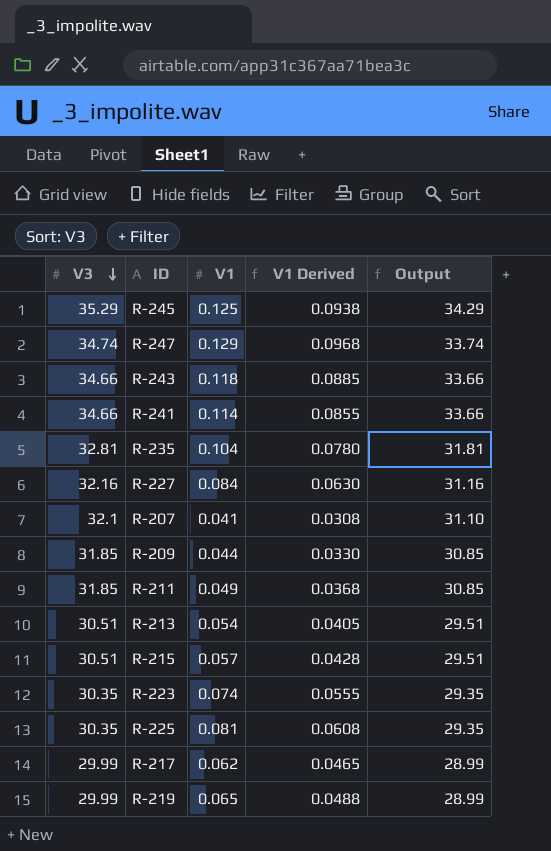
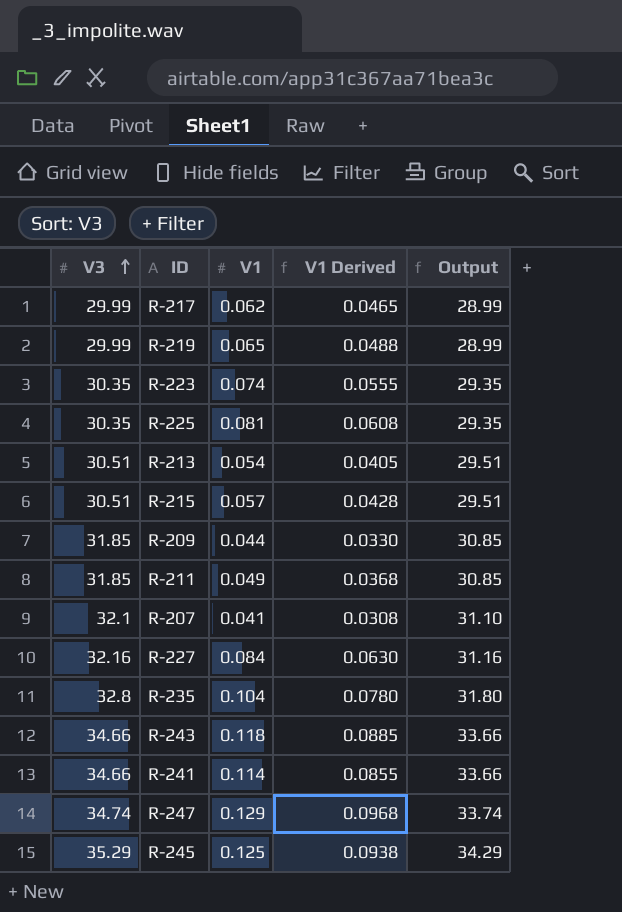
row order: V3 descending -> V3 ascending
R-235 | V3: 32.81 -> 32.8
R-235 | Output: 31.81 -> 31.80

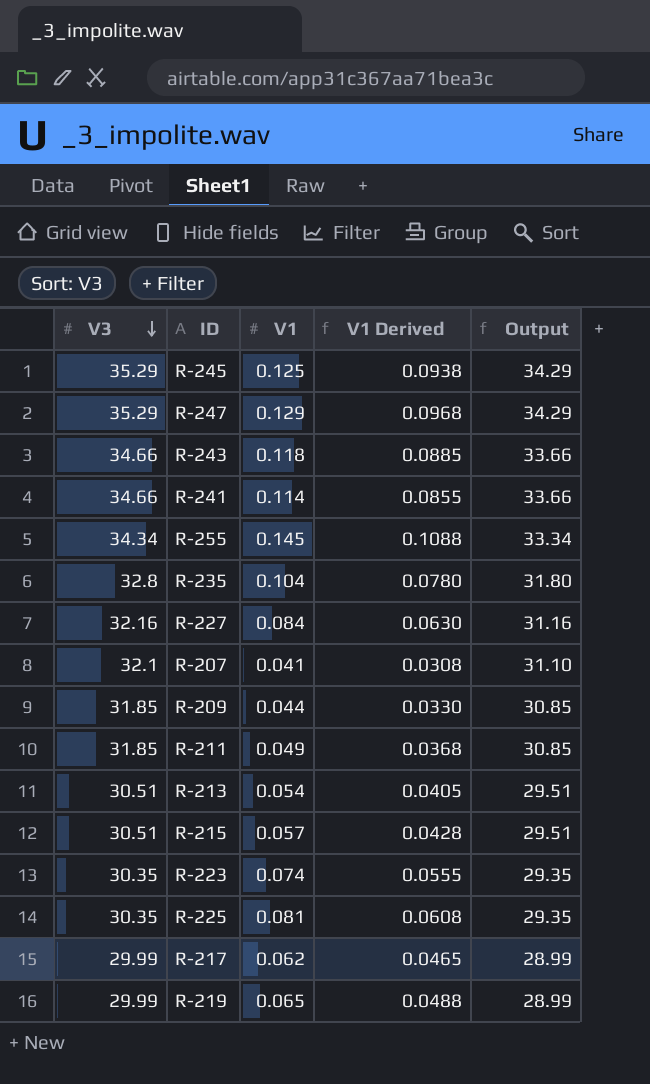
row order: V3 ascending -> V3 descending
R-247 | V3: 34.74 -> 35.29
R-247 | Output: 33.74 -> 34.29
row R-255: none -> 34.34 | 0.145 | 0.1088 | 33.34

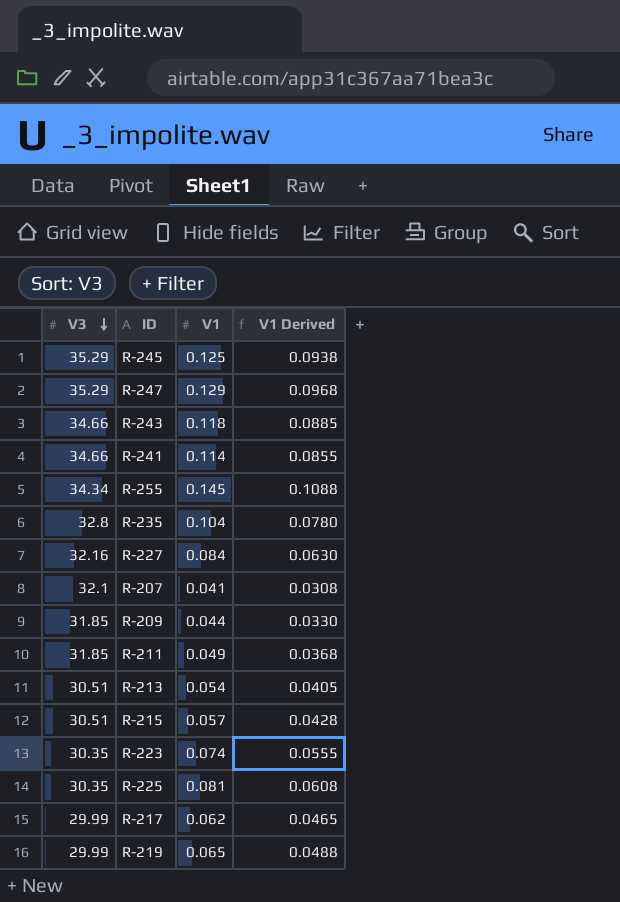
column Output | formula: [V3] - 1 -> none

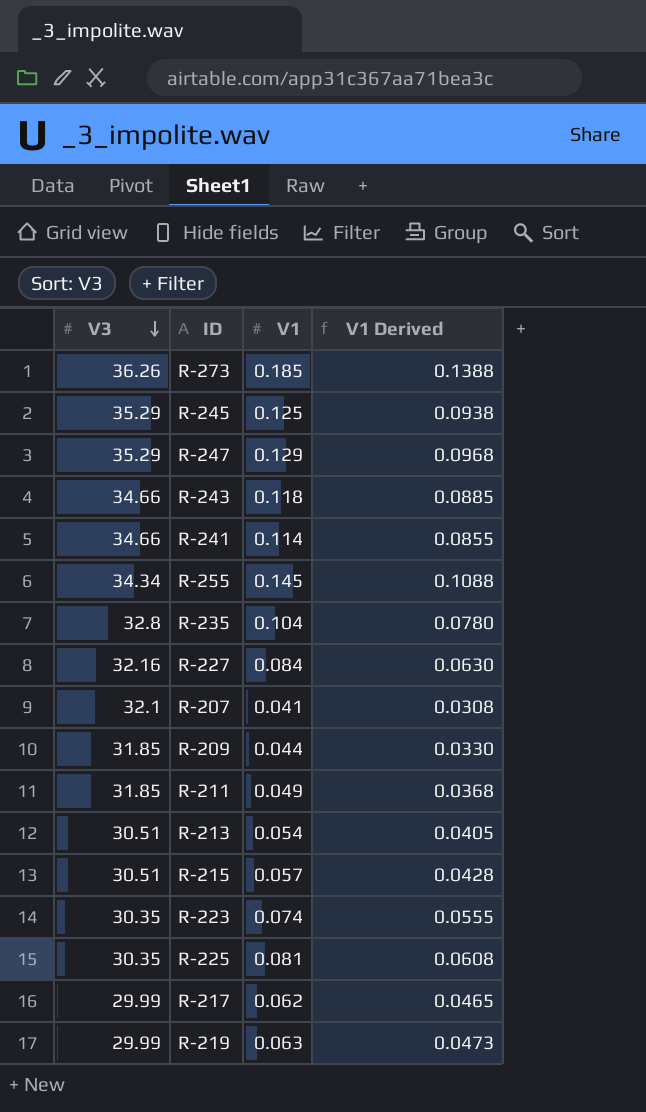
row R-273: none -> 36.26 | 0.185 | 0.1388
R-219 | V1: 0.065 -> 0.063
R-219 | V1 Derived: 0.0488 -> 0.0473

